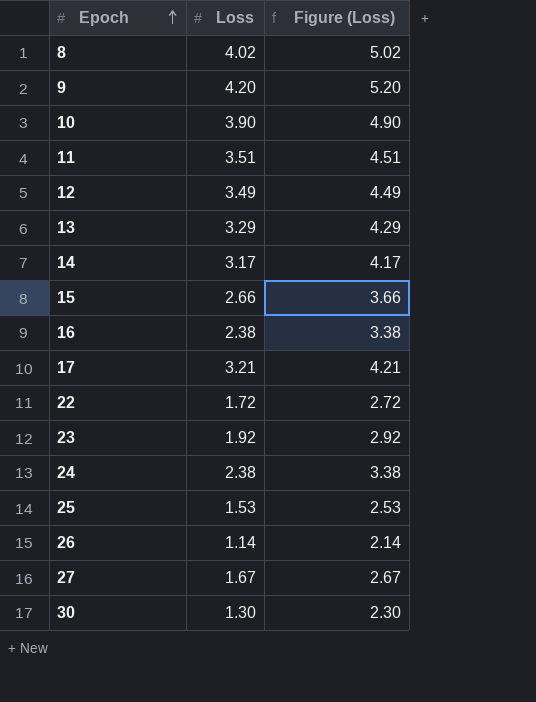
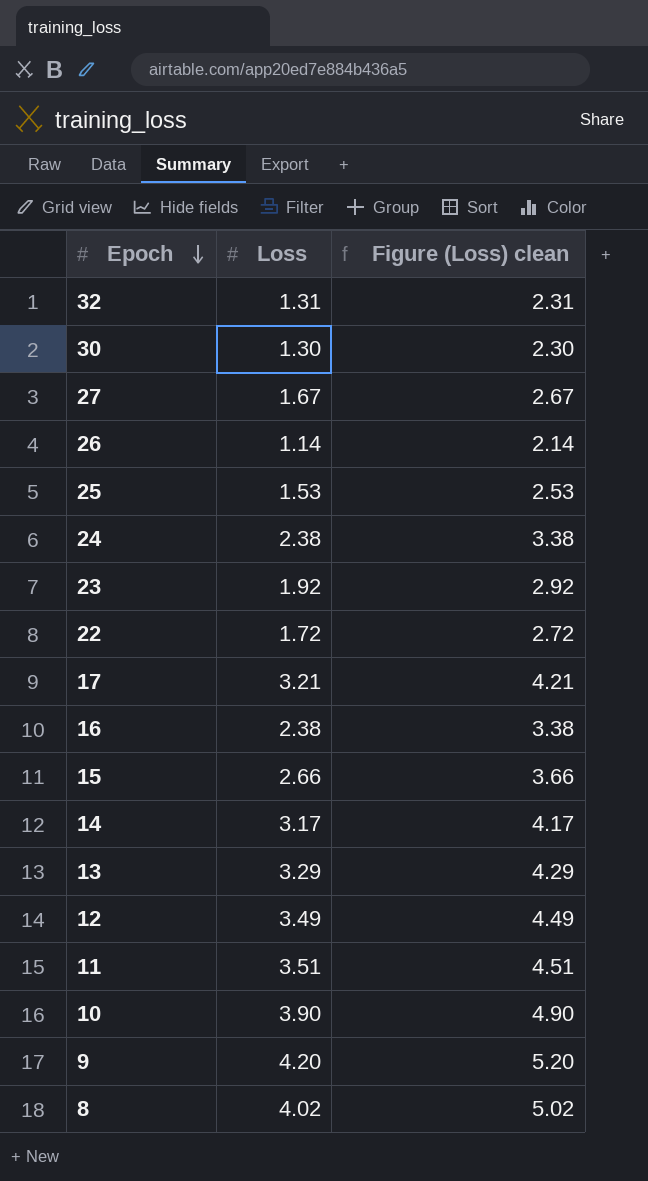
row order: Epoch ascending -> Epoch descending
column name: Figure (Loss) -> Figure (Loss) clean
row 32: none -> 1.31 | 2.31

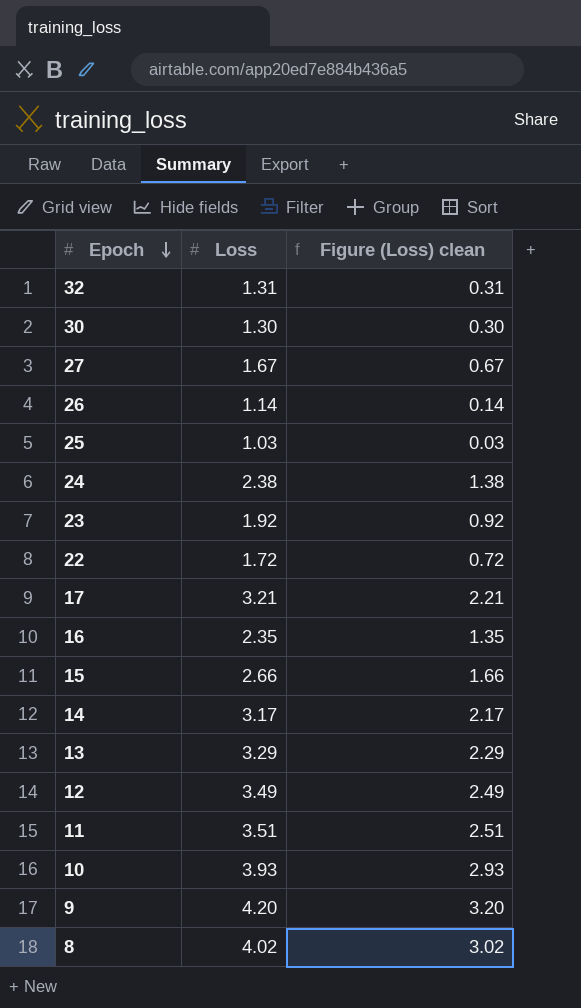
column Figure (Loss) clean | formula: [Loss] + 1 -> [Loss] - 1
25 | Loss: 1.53 -> 1.03
16 | Loss: 2.38 -> 2.35
10 | Loss: 3.90 -> 3.93

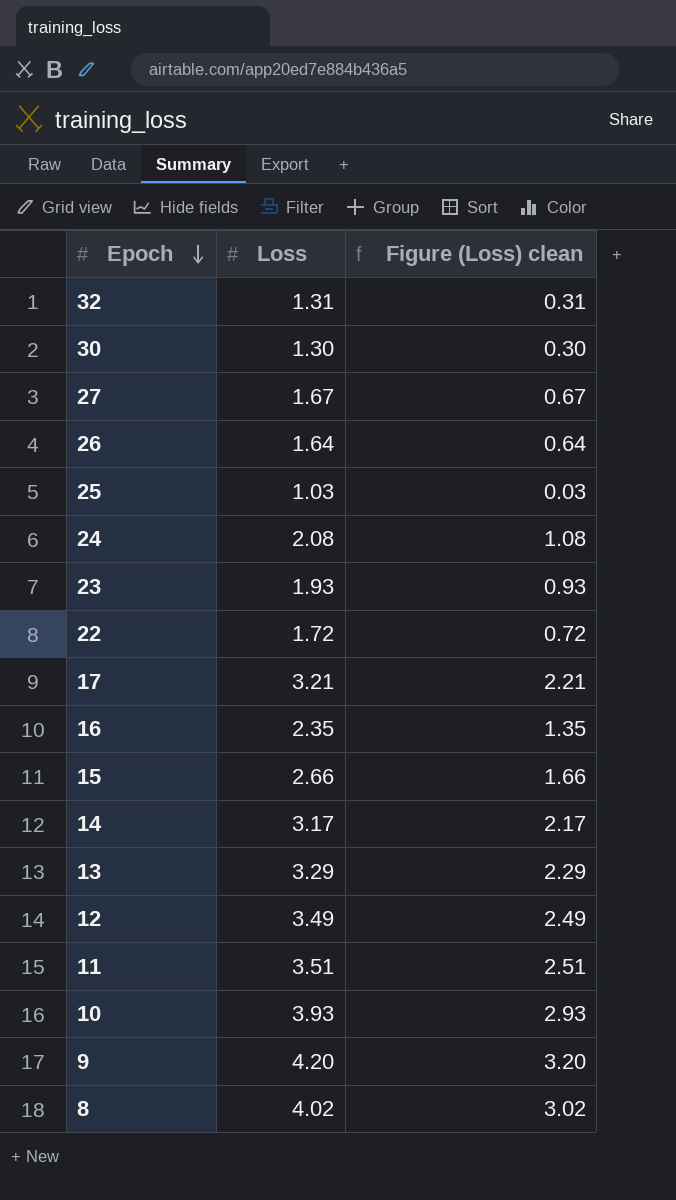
26 | Loss: 1.14 -> 1.64
26 | Figure (Loss) clean: 0.14 -> 0.64
24 | Loss: 2.38 -> 2.08
24 | Figure (Loss) clean: 1.38 -> 1.08
23 | Loss: 1.92 -> 1.93
23 | Figure (Loss) clean: 0.92 -> 0.93

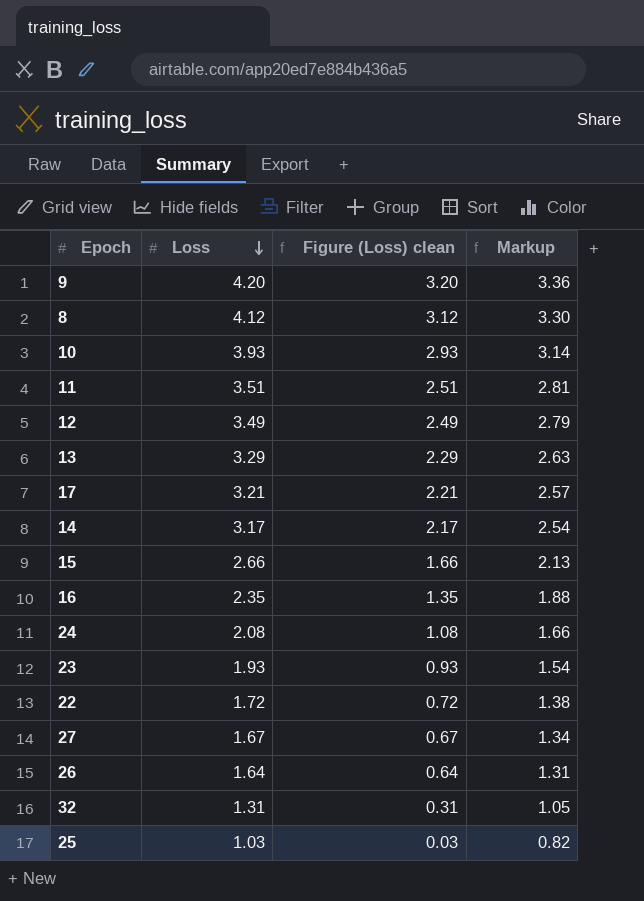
row order: Epoch descending -> Loss descending
column Markup | formula: none -> [Loss] * 0.8
row 30: 1.30 | 0.30 -> none
8 | Loss: 4.02 -> 4.12
8 | Figure (Loss) clean: 3.02 -> 3.12

